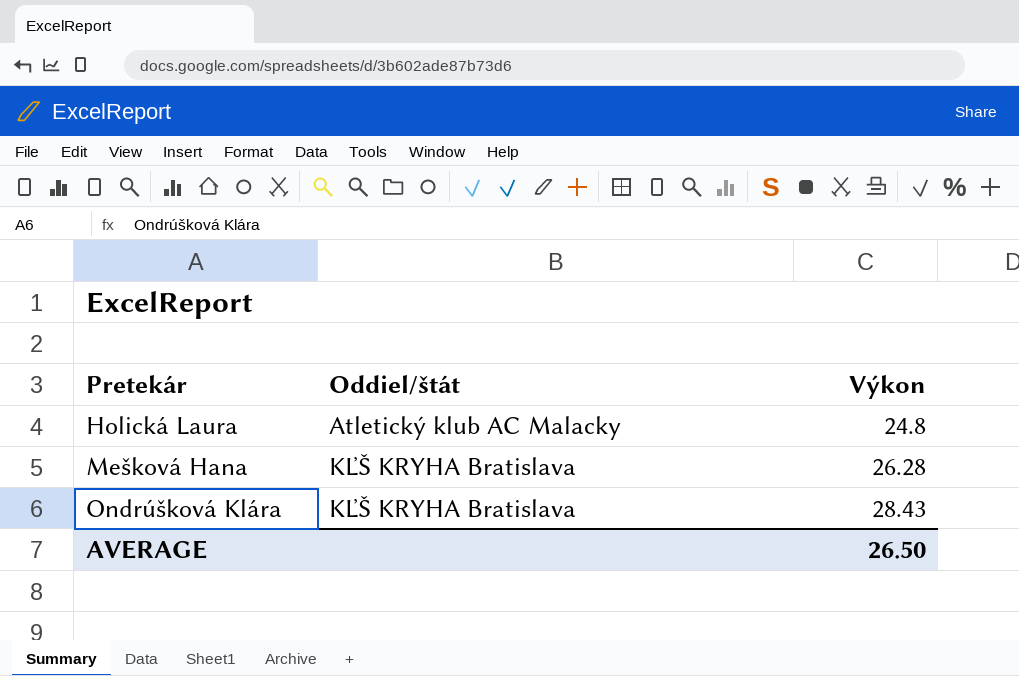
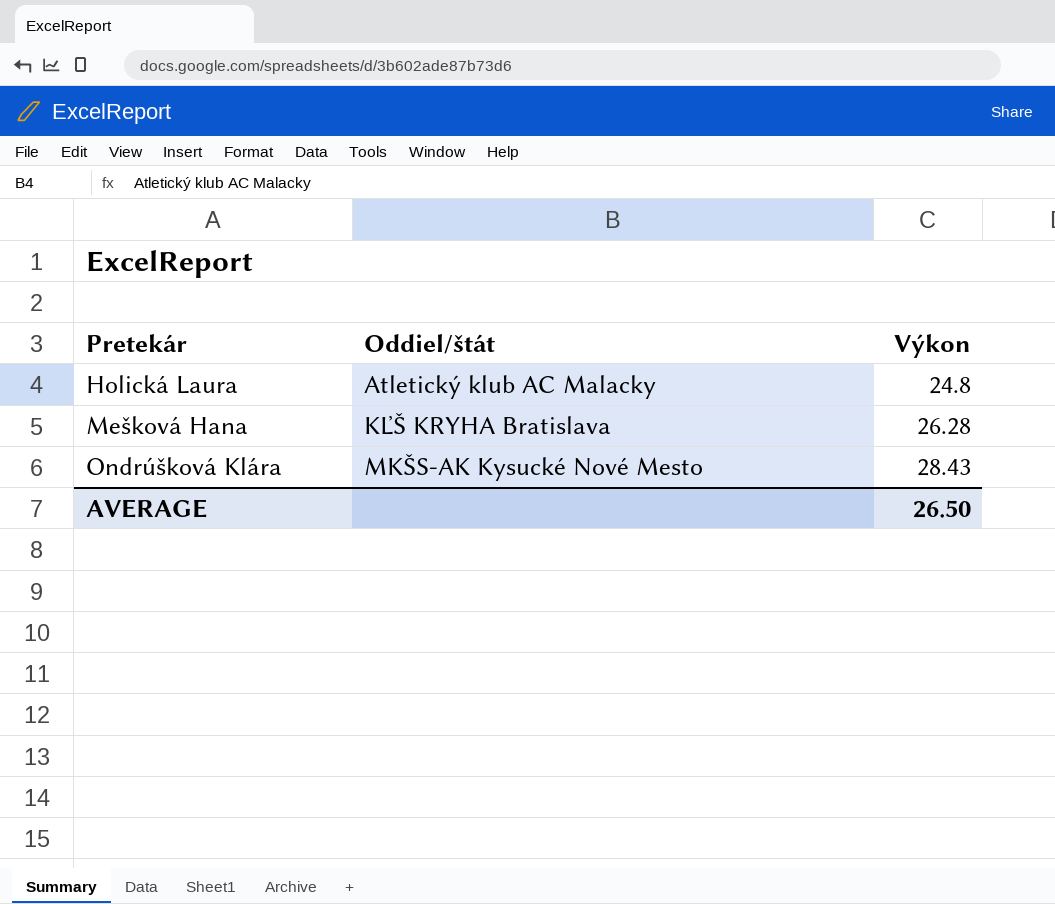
Ondrúšková Klára | Oddiel/štát: KĽŠ KRYHA Bratislava -> MKŠS-AK Kysucké Nové Mesto

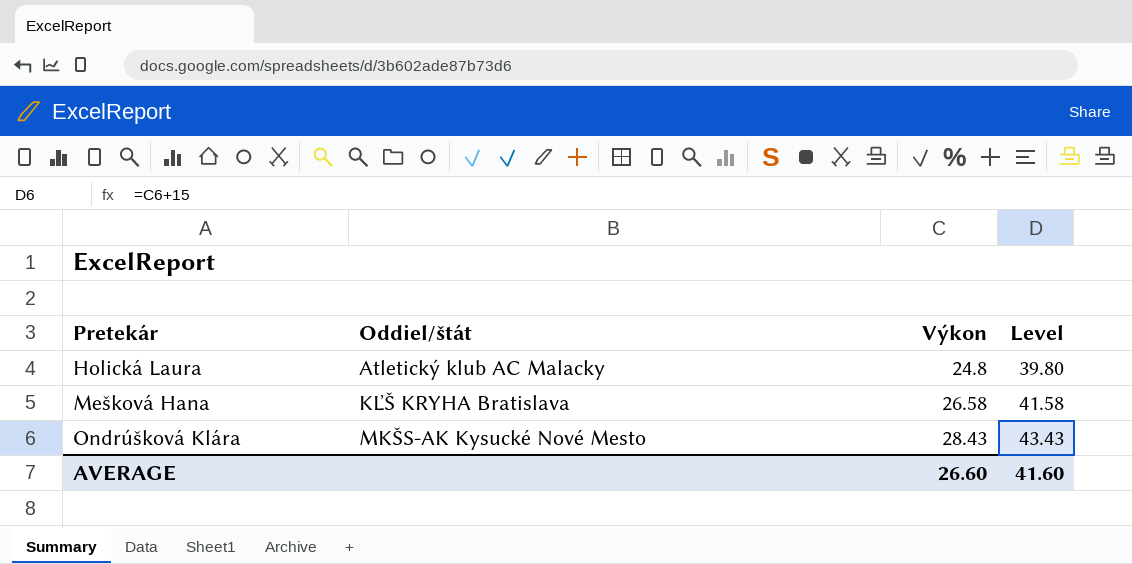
column Level | formula: none -> [Výkon] + 15
Mešková Hana | Výkon: 26.28 -> 26.58
AVERAGE | Výkon: 26.50 -> 26.60

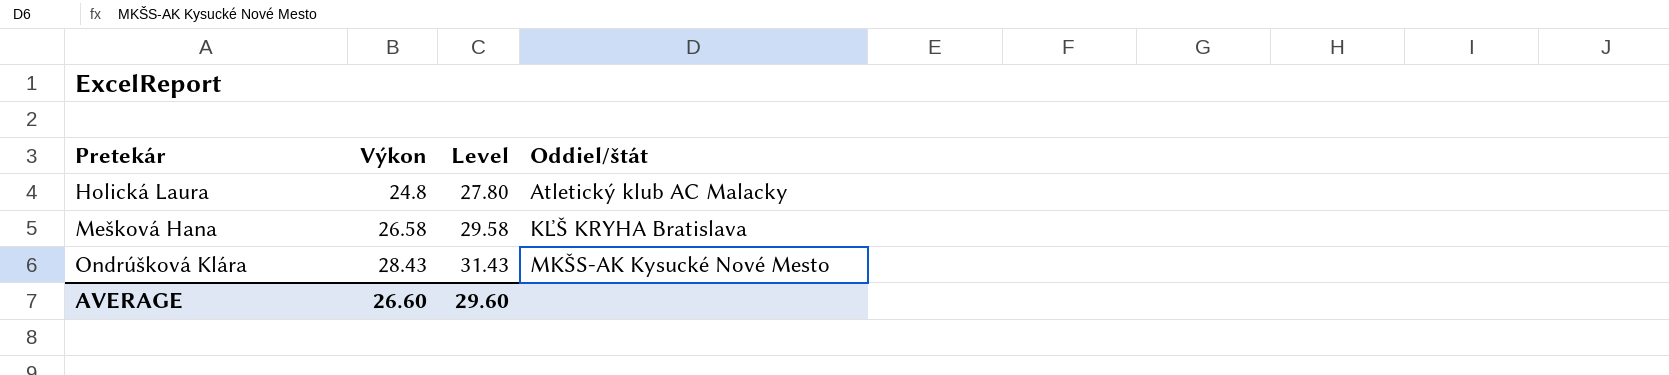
column Level | formula: [Výkon] + 15 -> [Výkon] + 3
column Oddiel/štát | position: 2 -> 4
AVERAGE | Level: 41.60 -> 29.60

